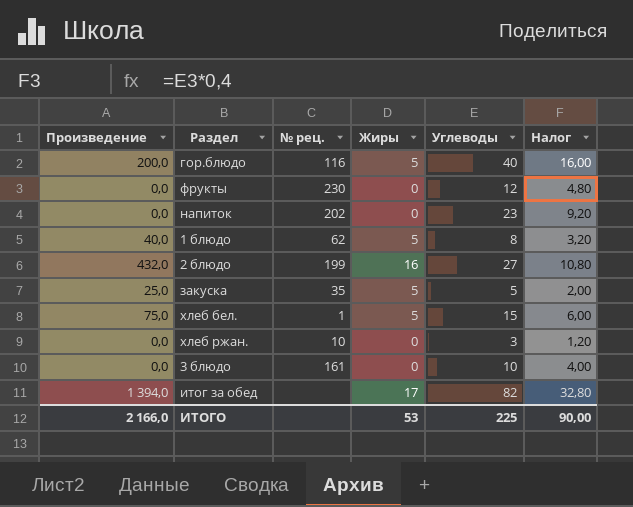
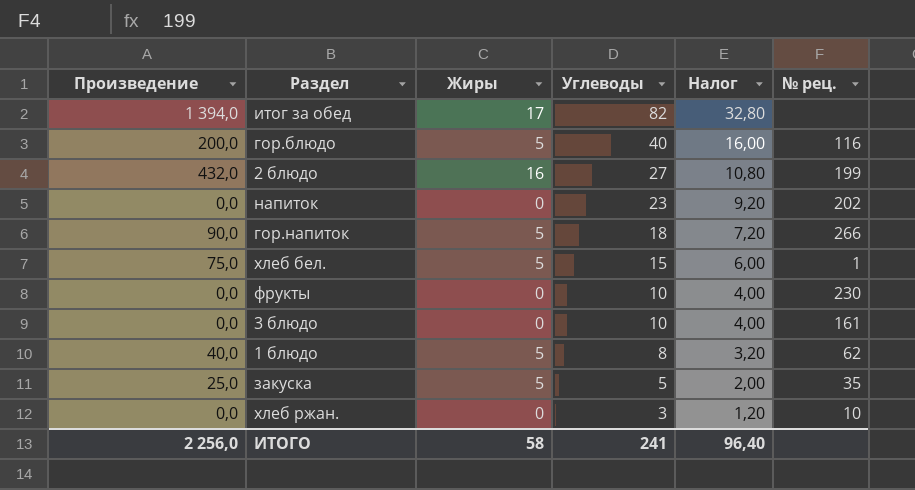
row order: none -> Углеводы descending
column № рец. | position: 3 -> 6
row гор.напиток: none -> 90,0 | 5 | 18 | 7,20 | 266
фрукты | Углеводы: 12 -> 10
фрукты | Налог: 4,80 -> 4,00
ИТОГО | Произведение: 2 166,0 -> 2 256,0
ИТОГО | Жиры: 53 -> 58
ИТОГО | Углеводы: 225 -> 241
ИТОГО | Налог: 90,00 -> 96,40

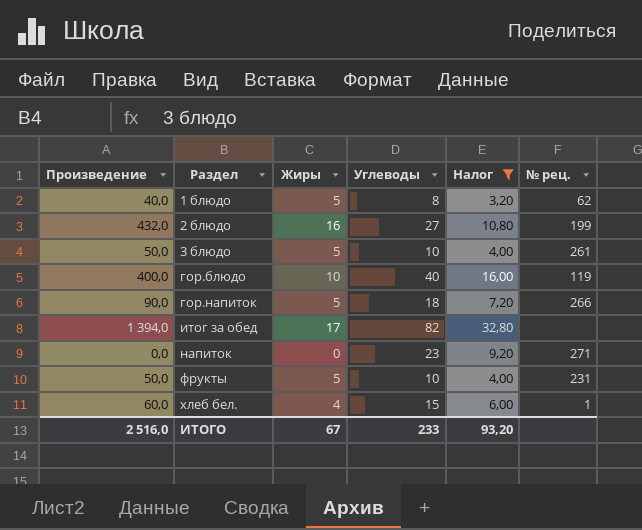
filter: none -> Налог >= 3,20
row order: Углеводы descending -> Раздел ascending
3 блюдо | Произведение: 0,0 -> 50,0
3 блюдо | Жиры: 0 -> 5
3 блюдо | № рец.: 161 -> 261
гор.блюдо | Произведение: 200,0 -> 400,0
гор.блюдо | Жиры: 5 -> 10
гор.блюдо | № рец.: 116 -> 119
напиток | № рец.: 202 -> 271
фрукты | Произведение: 0,0 -> 50,0
фрукты | Жиры: 0 -> 5
фрукты | № рец.: 230 -> 231
хлеб бел. | Произведение: 75,0 -> 60,0
хлеб бел. | Жиры: 5 -> 4
ИТОГО | Произведение: 2 256,0 -> 2 516,0
ИТОГО | Жиры: 58 -> 67
ИТОГО | Углеводы: 241 -> 233
ИТОГО | Налог: 96,40 -> 93,20

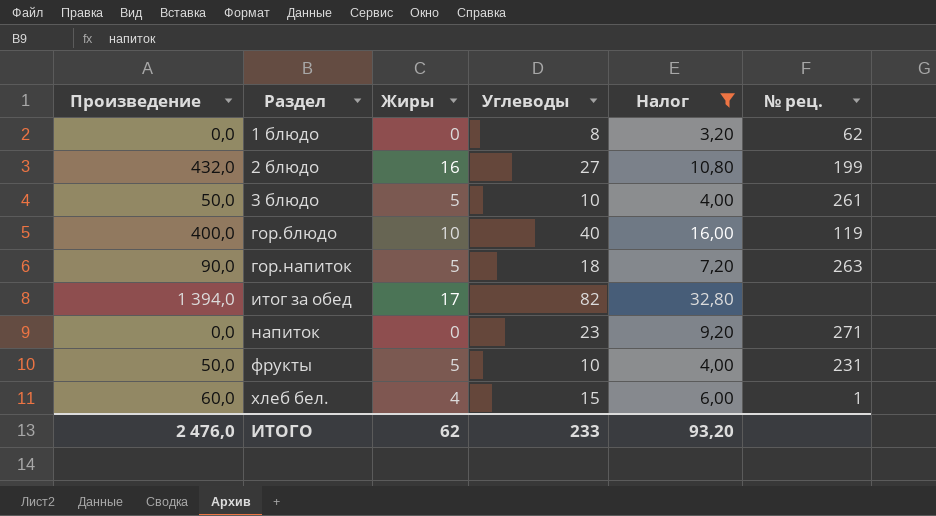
1 блюдо | Произведение: 40,0 -> 0,0
1 блюдо | Жиры: 5 -> 0
гор.напиток | № рец.: 266 -> 263
ИТОГО | Произведение: 2 516,0 -> 2 476,0
ИТОГО | Жиры: 67 -> 62

